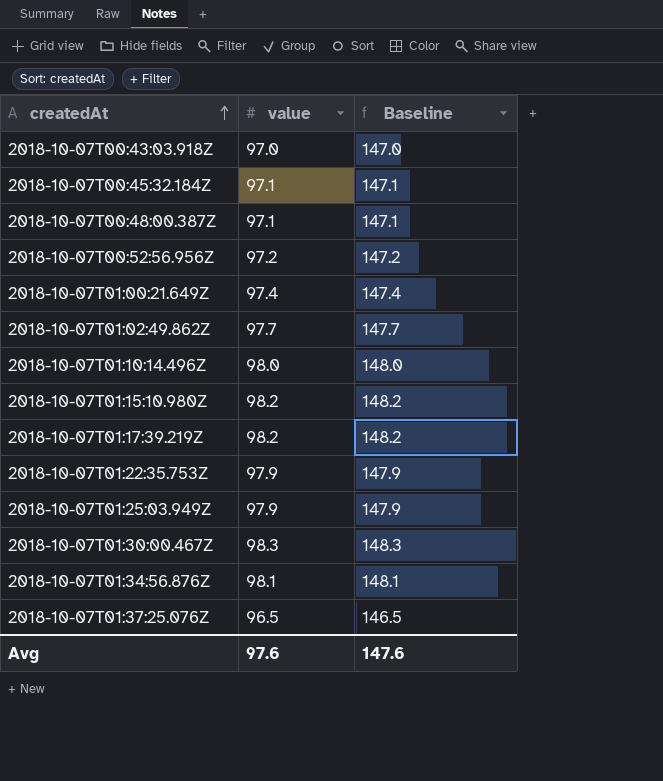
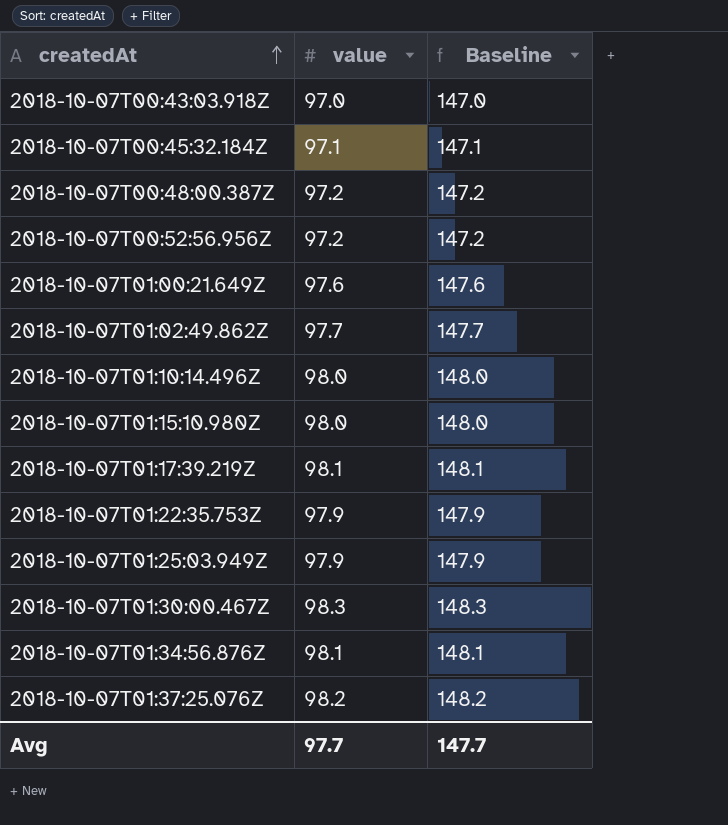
2018-10-07T00:48:00.387Z | value: 97.1 -> 97.2
2018-10-07T00:48:00.387Z | Baseline: 147.1 -> 147.2
2018-10-07T01:00:21.649Z | value: 97.4 -> 97.6
2018-10-07T01:00:21.649Z | Baseline: 147.4 -> 147.6
2018-10-07T01:15:10.980Z | value: 98.2 -> 98.0
2018-10-07T01:15:10.980Z | Baseline: 148.2 -> 148.0
2018-10-07T01:17:39.219Z | value: 98.2 -> 98.1
2018-10-07T01:17:39.219Z | Baseline: 148.2 -> 148.1
2018-10-07T01:37:25.076Z | value: 96.5 -> 98.2
2018-10-07T01:37:25.076Z | Baseline: 146.5 -> 148.2
Avg | value: 97.6 -> 97.7
Avg | Baseline: 147.6 -> 147.7

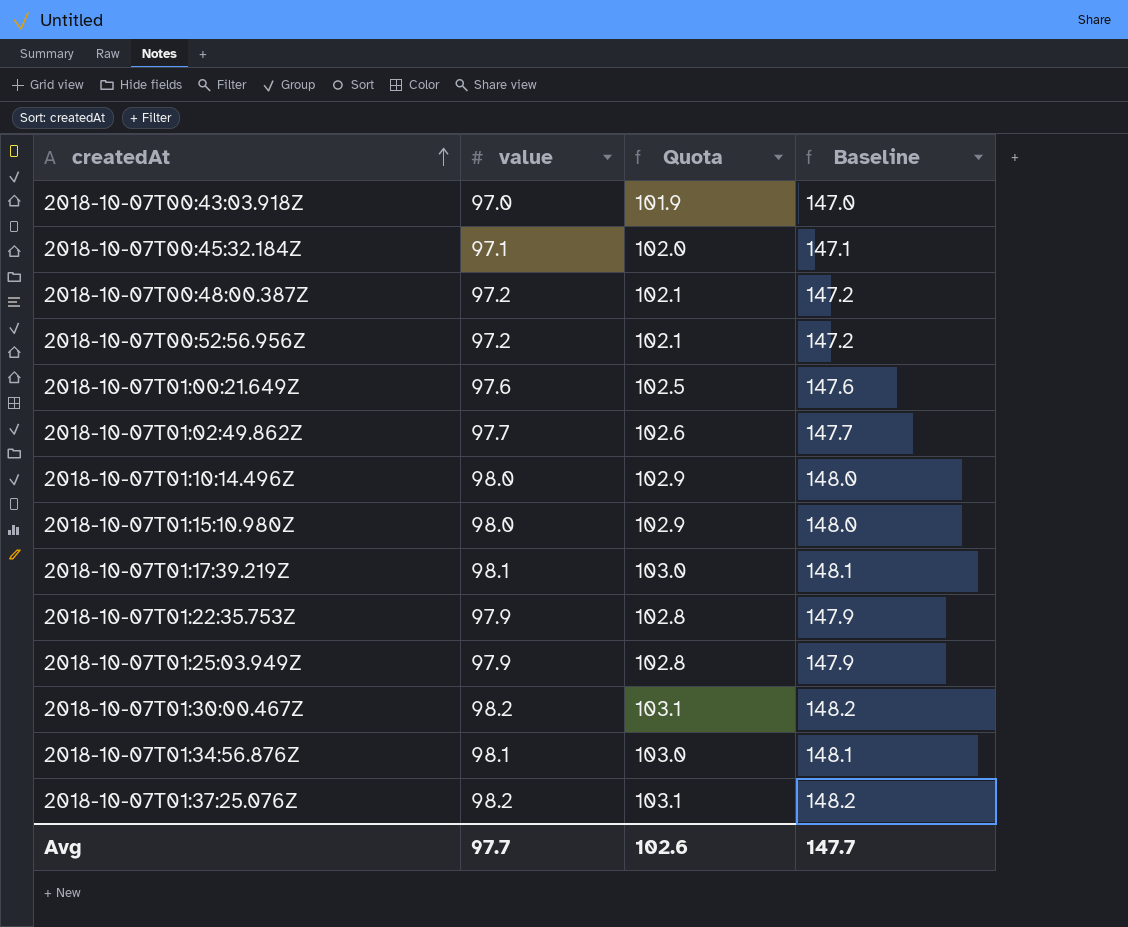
column Quota | formula: none -> [value] * 1.05
2018-10-07T01:30:00.467Z | value: 98.3 -> 98.2
2018-10-07T01:30:00.467Z | Baseline: 148.3 -> 148.2

